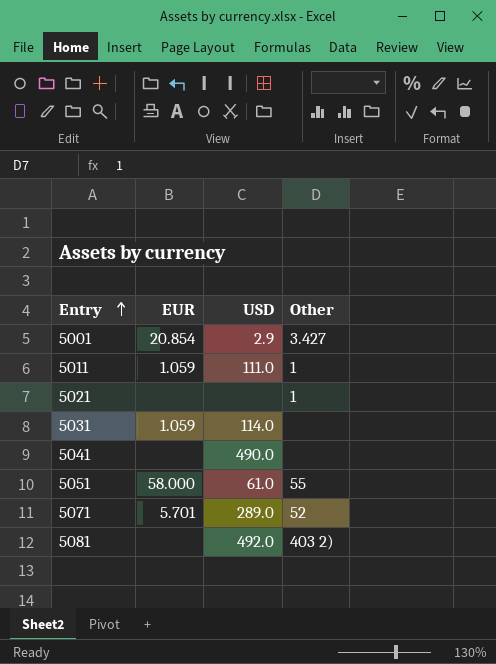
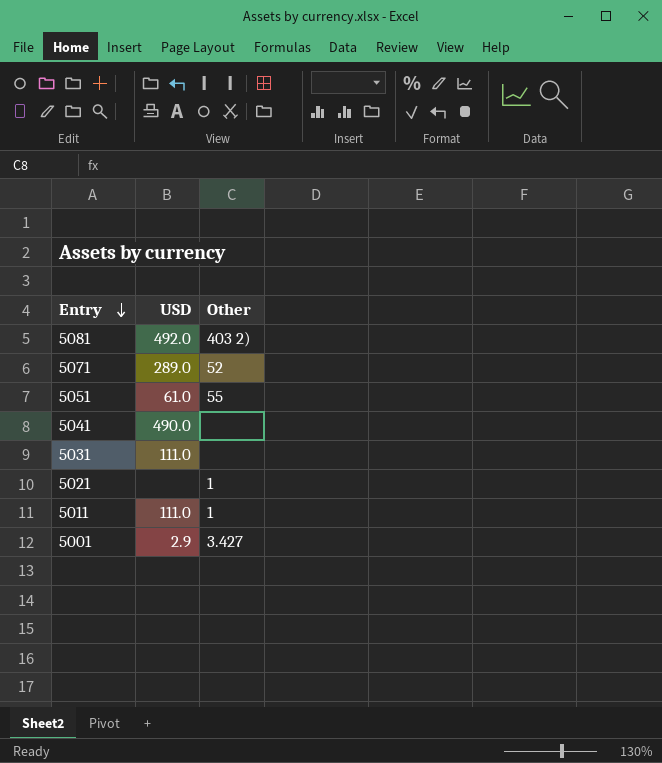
row order: Entry ascending -> Entry descending
column EUR | position: 2 -> none
5031 | USD: 114.0 -> 111.0

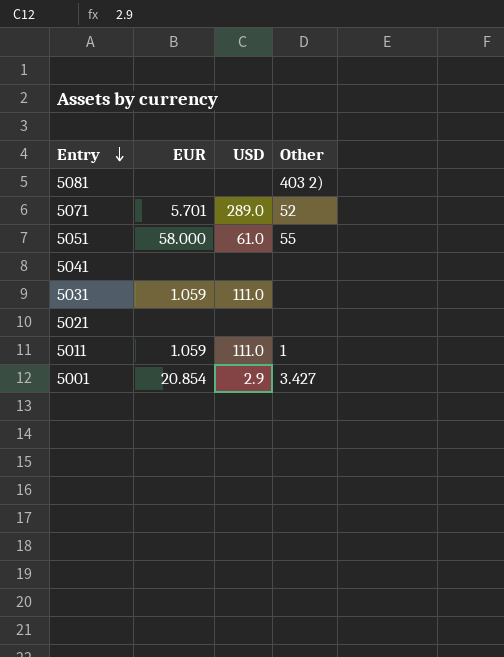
column EUR | position: none -> 2
5081 | USD: 492.0 -> none
5041 | USD: 490.0 -> none
5021 | Other: 1 -> none

